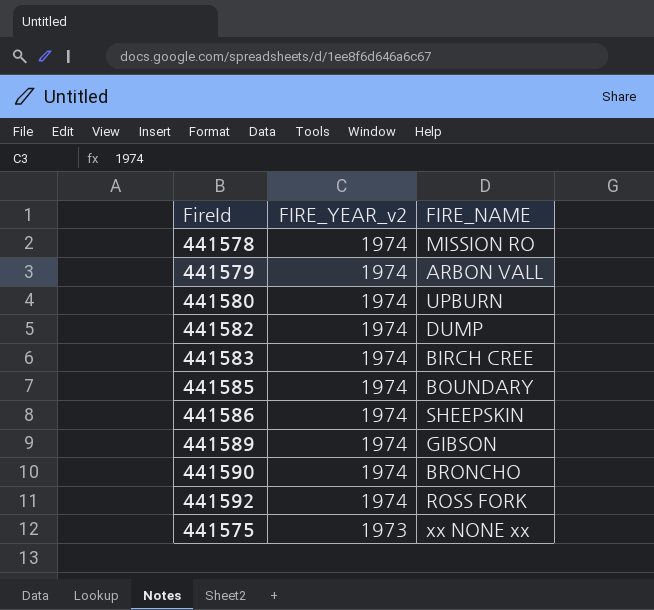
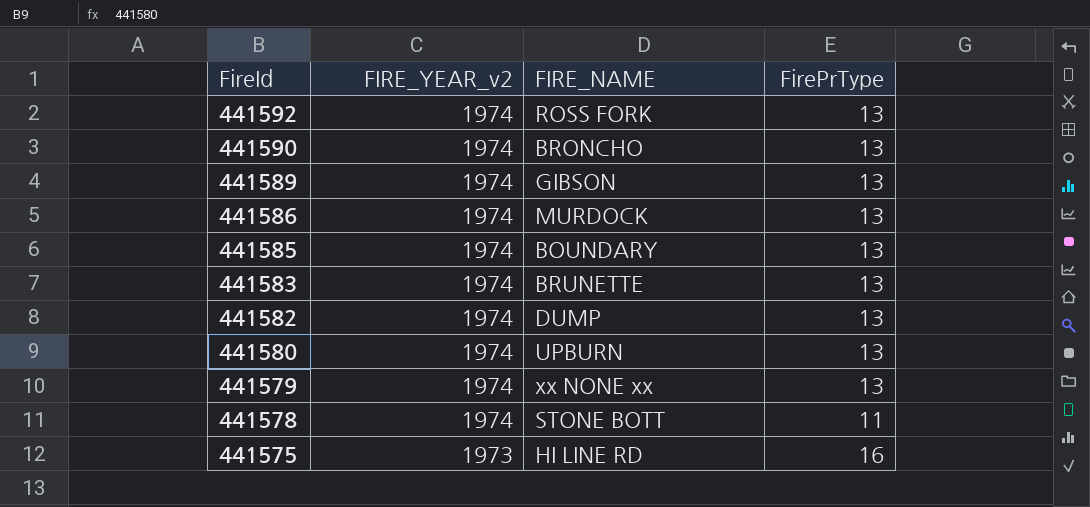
row order: FIRE_YEAR_v2 descending -> FireId descending
column FirePrType | position: none -> 4
441586 | FIRE_NAME: SHEEPSKIN -> MURDOCK
441583 | FIRE_NAME: BIRCH CREE -> BRUNETTE
441579 | FIRE_NAME: ARBON VALL -> xx NONE xx
441578 | FIRE_NAME: MISSION RO -> STONE BOTT
441575 | FIRE_NAME: xx NONE xx -> HI LINE RD

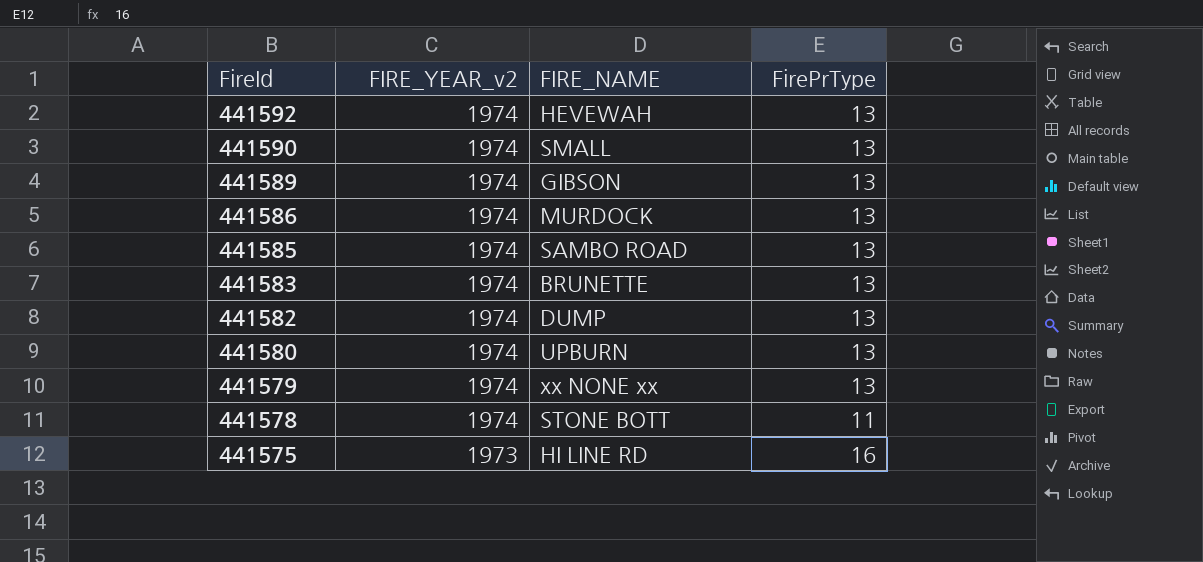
441592 | FIRE_NAME: ROSS FORK -> HEVEWAH
441590 | FIRE_NAME: BRONCHO -> SMALL
441585 | FIRE_NAME: BOUNDARY -> SAMBO ROAD

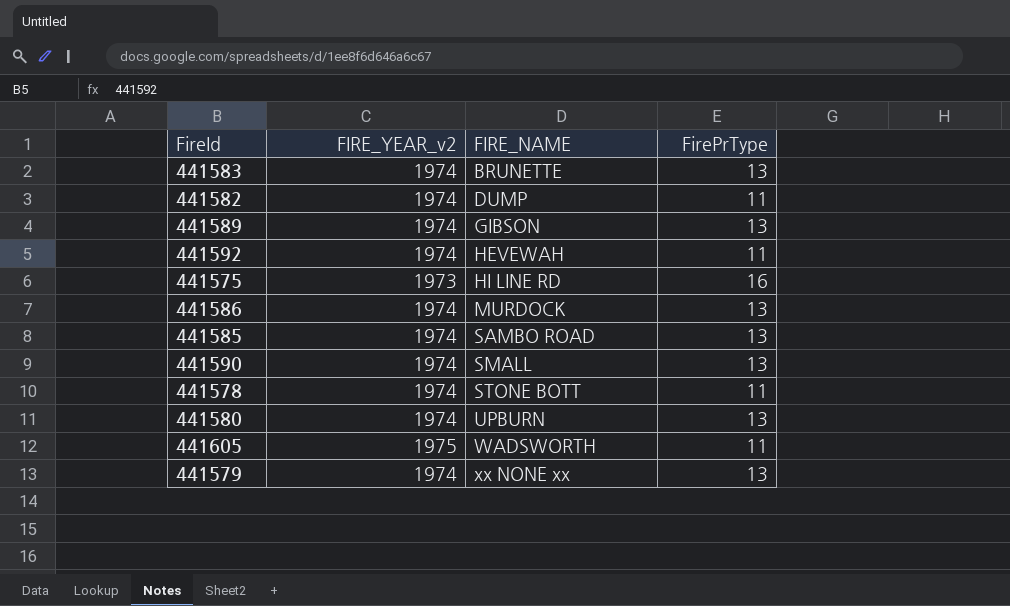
row order: FireId descending -> FIRE_NAME ascending
441582 | FirePrType: 13 -> 11
441592 | FirePrType: 13 -> 11
row 441605: none -> 1975 | WADSWORTH | 11

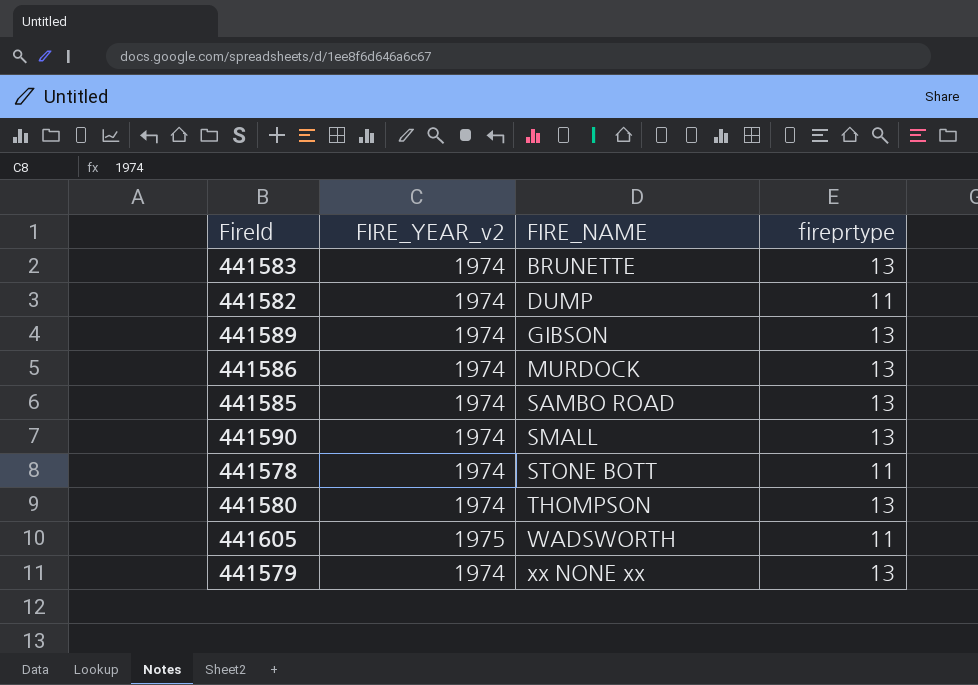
column name: FirePrType -> fireprtype
row 441592: 1974 | HEVEWAH | 11 -> none
row 441575: 1973 | HI LINE RD | 16 -> none
441580 | FIRE_NAME: UPBURN -> THOMPSON

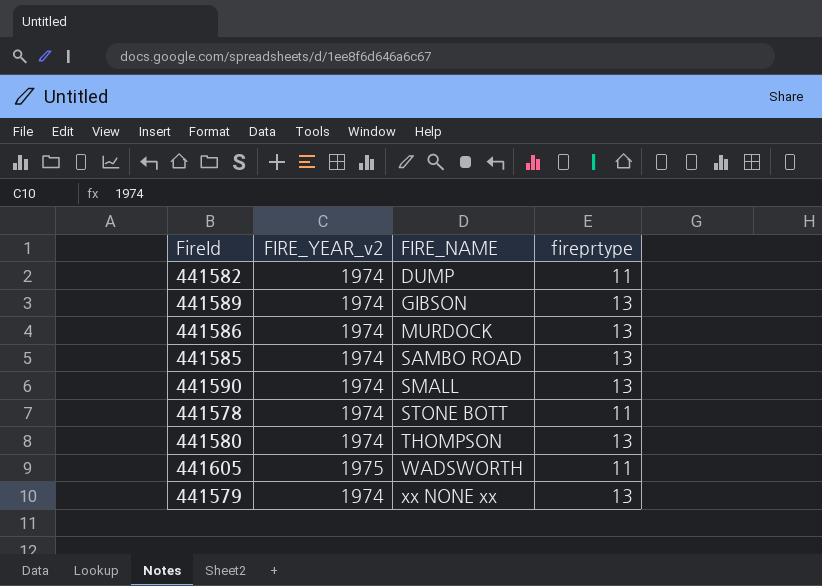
row 441583: 1974 | BRUNETTE | 13 -> none

